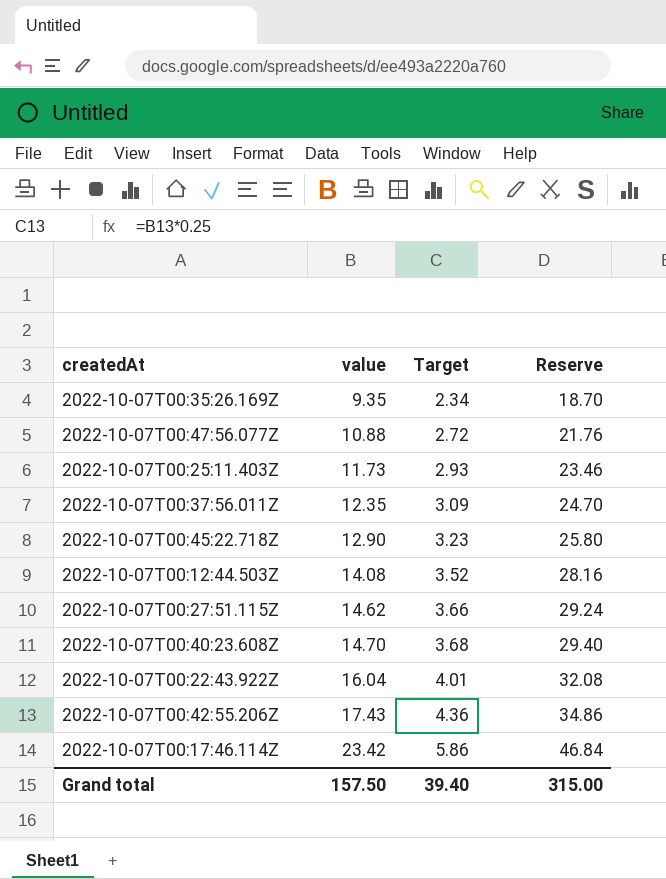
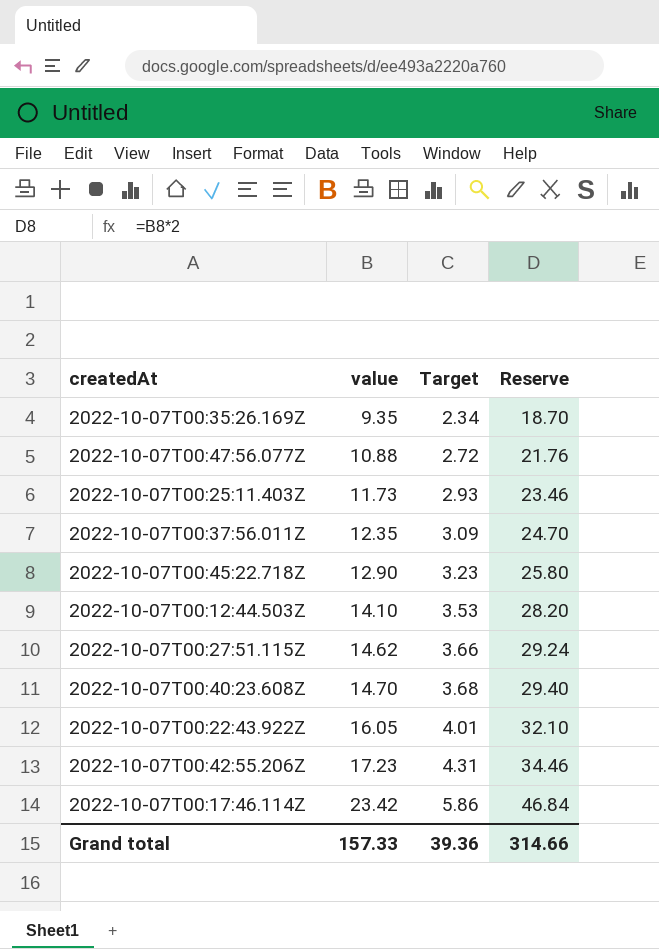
2022-10-07T00:12:44.503Z | value: 14.08 -> 14.10
2022-10-07T00:12:44.503Z | Target: 3.52 -> 3.53
2022-10-07T00:12:44.503Z | Reserve: 28.16 -> 28.20
2022-10-07T00:22:43.922Z | value: 16.04 -> 16.05
2022-10-07T00:22:43.922Z | Reserve: 32.08 -> 32.10
2022-10-07T00:42:55.206Z | value: 17.43 -> 17.23
2022-10-07T00:42:55.206Z | Target: 4.36 -> 4.31
2022-10-07T00:42:55.206Z | Reserve: 34.86 -> 34.46
Grand total | value: 157.50 -> 157.33
Grand total | Target: 39.40 -> 39.36
Grand total | Reserve: 315.00 -> 314.66

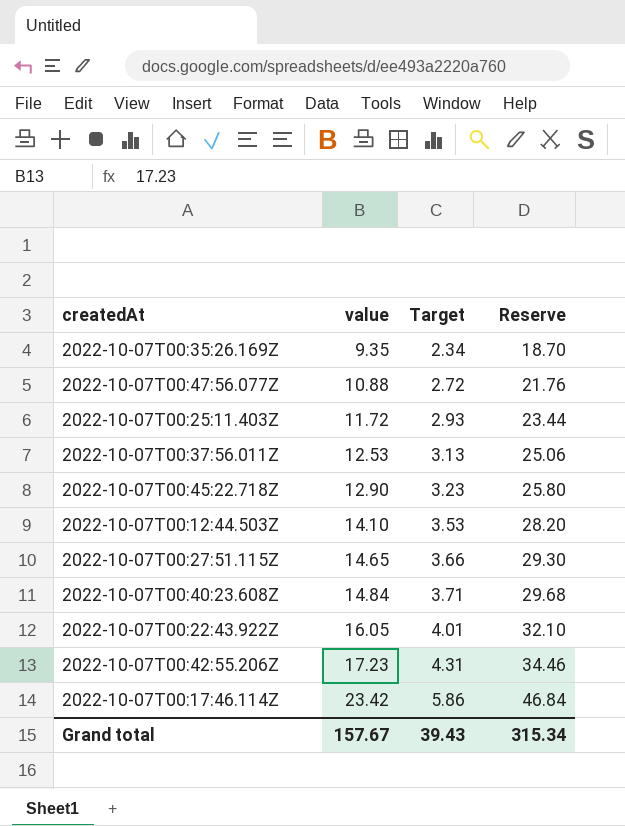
2022-10-07T00:25:11.403Z | value: 11.73 -> 11.72
2022-10-07T00:25:11.403Z | Reserve: 23.46 -> 23.44
2022-10-07T00:37:56.011Z | value: 12.35 -> 12.53
2022-10-07T00:37:56.011Z | Target: 3.09 -> 3.13
2022-10-07T00:37:56.011Z | Reserve: 24.70 -> 25.06
2022-10-07T00:27:51.115Z | value: 14.62 -> 14.65
2022-10-07T00:27:51.115Z | Reserve: 29.24 -> 29.30
2022-10-07T00:40:23.608Z | value: 14.70 -> 14.84
2022-10-07T00:40:23.608Z | Target: 3.68 -> 3.71
2022-10-07T00:40:23.608Z | Reserve: 29.40 -> 29.68
Grand total | value: 157.33 -> 157.67
Grand total | Target: 39.36 -> 39.43
Grand total | Reserve: 314.66 -> 315.34

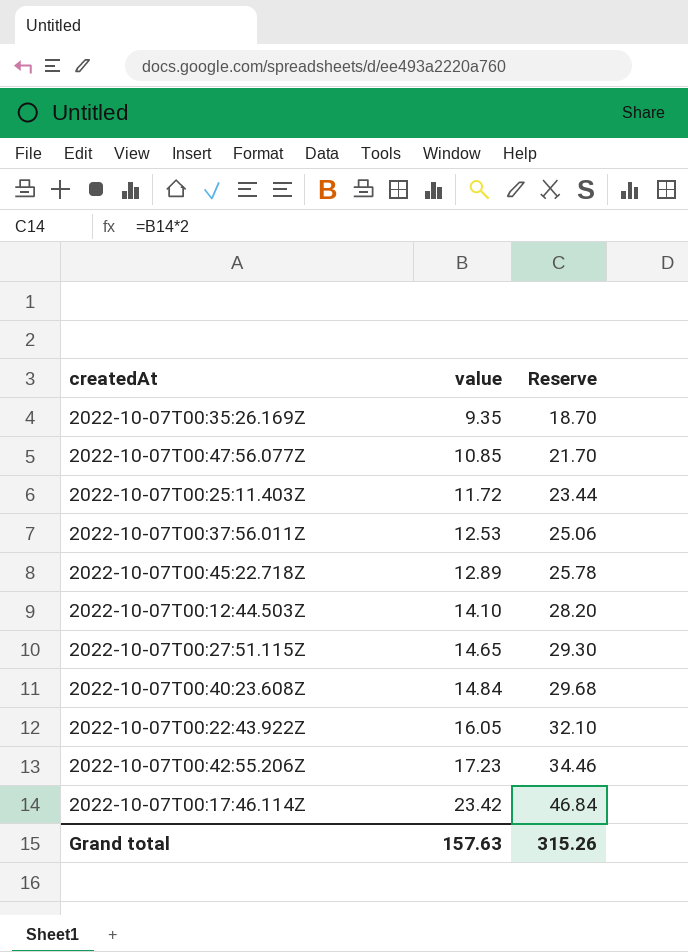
column Target | formula: [value] * 0.25 -> none
2022-10-07T00:47:56.077Z | value: 10.88 -> 10.85
2022-10-07T00:47:56.077Z | Reserve: 21.76 -> 21.70
2022-10-07T00:45:22.718Z | value: 12.90 -> 12.89
2022-10-07T00:45:22.718Z | Reserve: 25.80 -> 25.78
Grand total | value: 157.67 -> 157.63
Grand total | Reserve: 315.34 -> 315.26

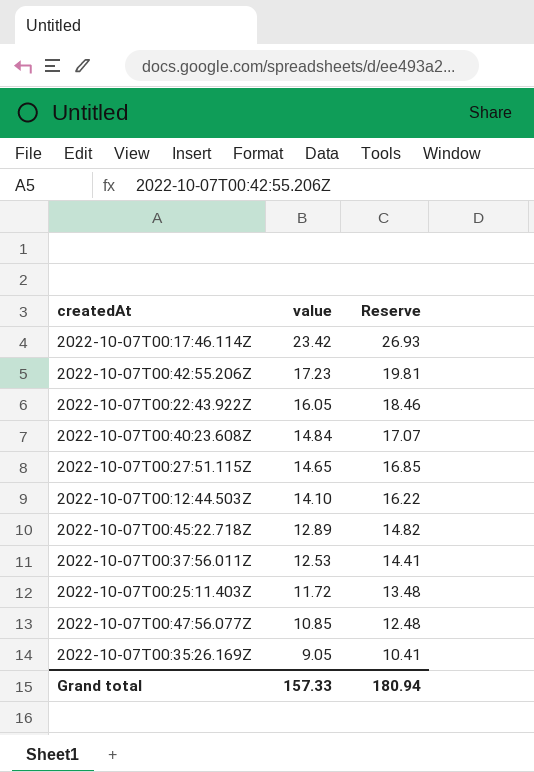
row order: value ascending -> value descending
column Reserve | formula: [value] * 2 -> [value] * 1.15
2022-10-07T00:35:26.169Z | value: 9.35 -> 9.05
Grand total | value: 157.63 -> 157.33
Grand total | Reserve: 315.26 -> 180.94

